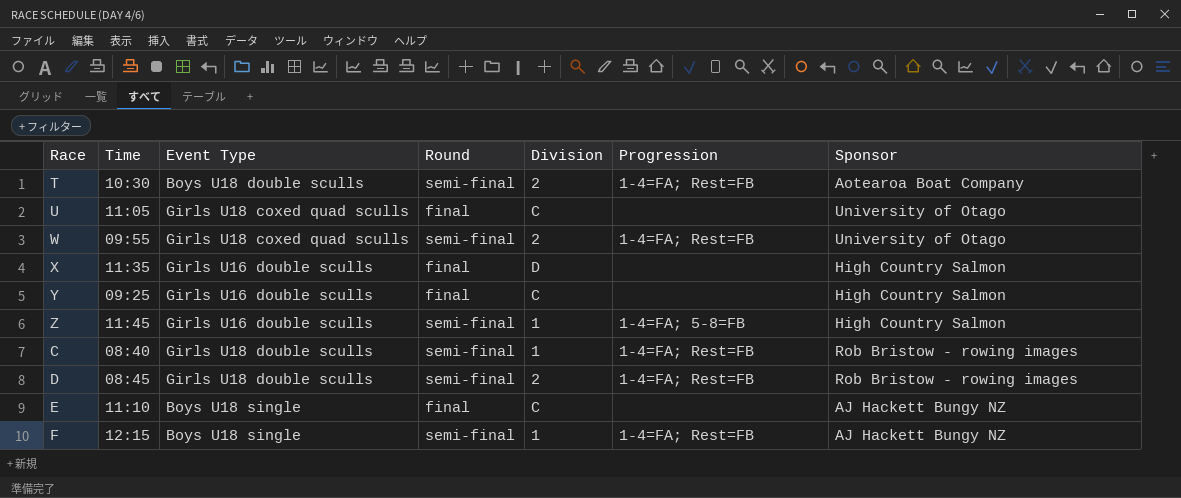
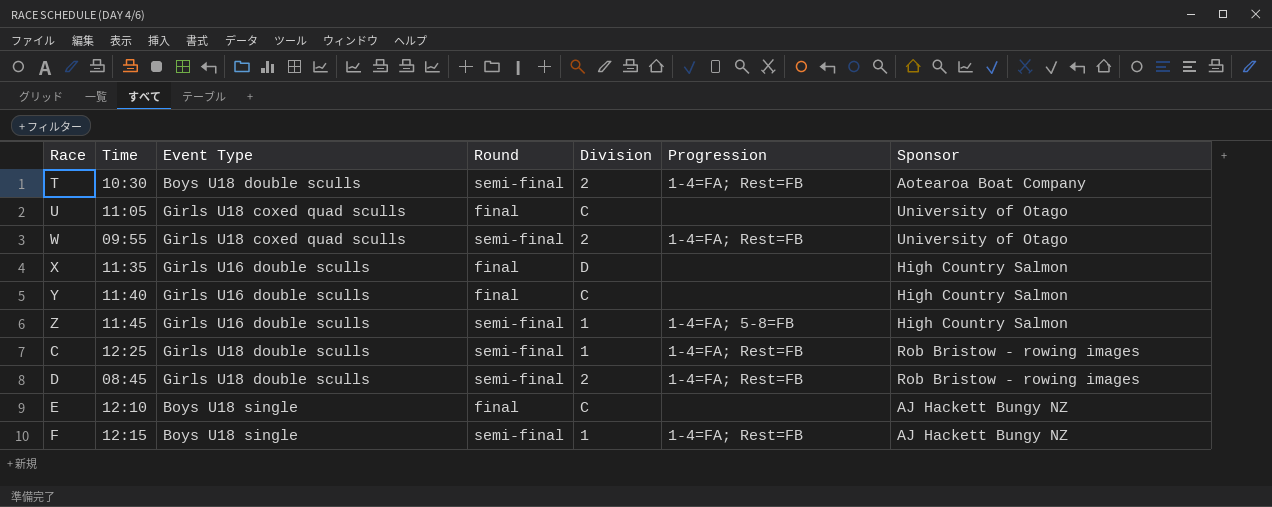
Y | Time: 09:25 -> 11:40
C | Time: 08:40 -> 12:25
E | Time: 11:10 -> 12:10

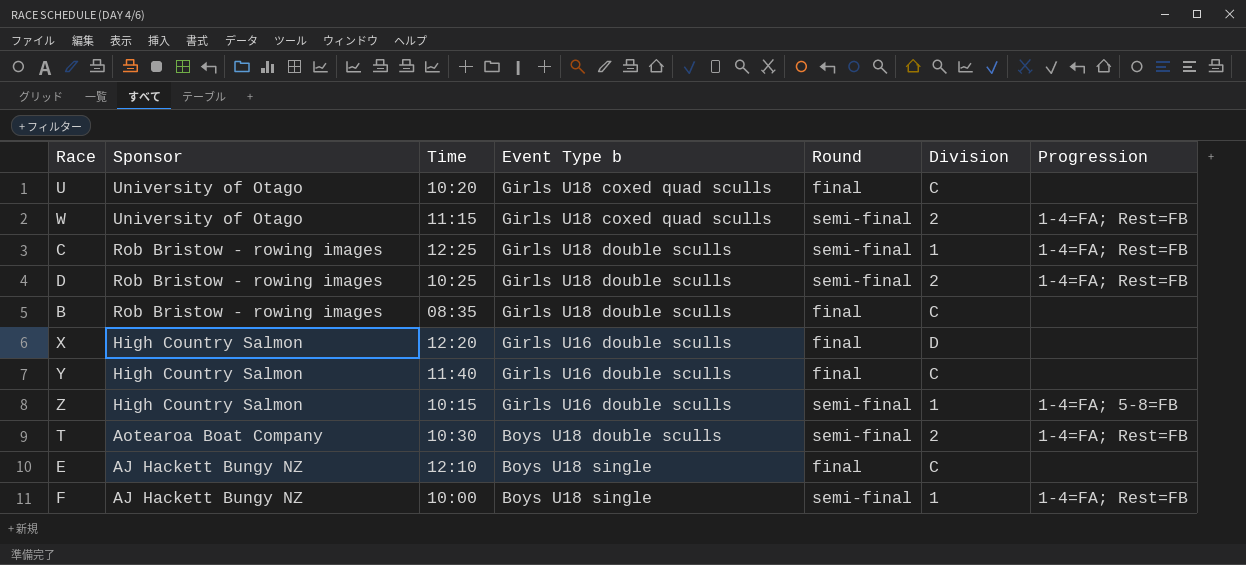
row order: none -> Sponsor descending
column Sponsor | position: 7 -> 2
column name: Event Type -> Event Type b
U | Time: 11:05 -> 10:20
W | Time: 09:55 -> 11:15
D | Time: 08:45 -> 10:25
row B: none -> Rob Bristow - rowing images | 08:35 | Girls U18 double sculls | final | C | none
X | Time: 11:35 -> 12:20
Z | Time: 11:45 -> 10:15
F | Time: 12:15 -> 10:00

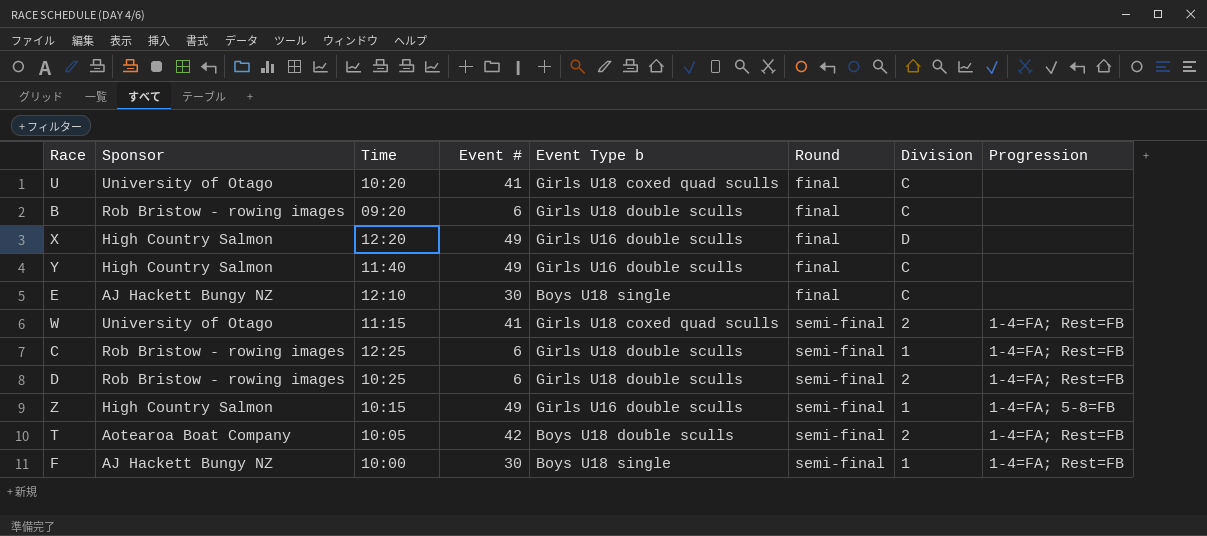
row order: Sponsor descending -> Round ascending
column Event # | position: none -> 4
B | Time: 08:35 -> 09:20
T | Time: 10:30 -> 10:05

